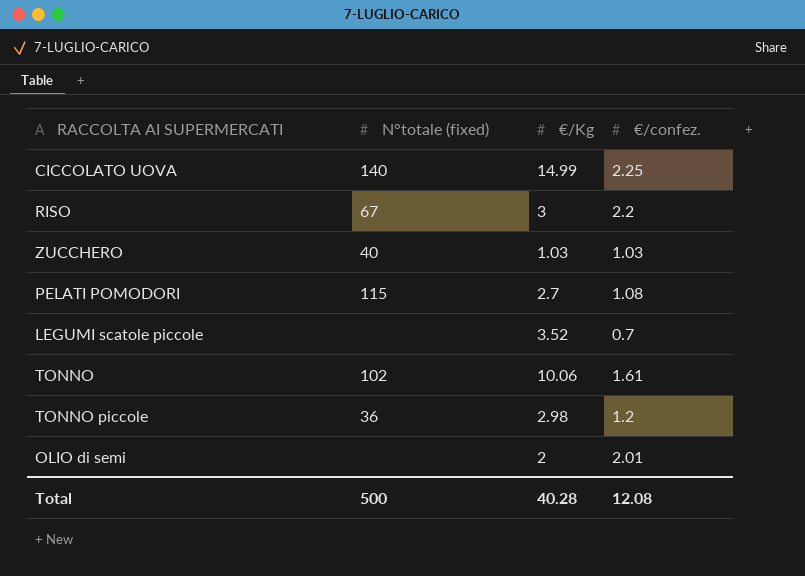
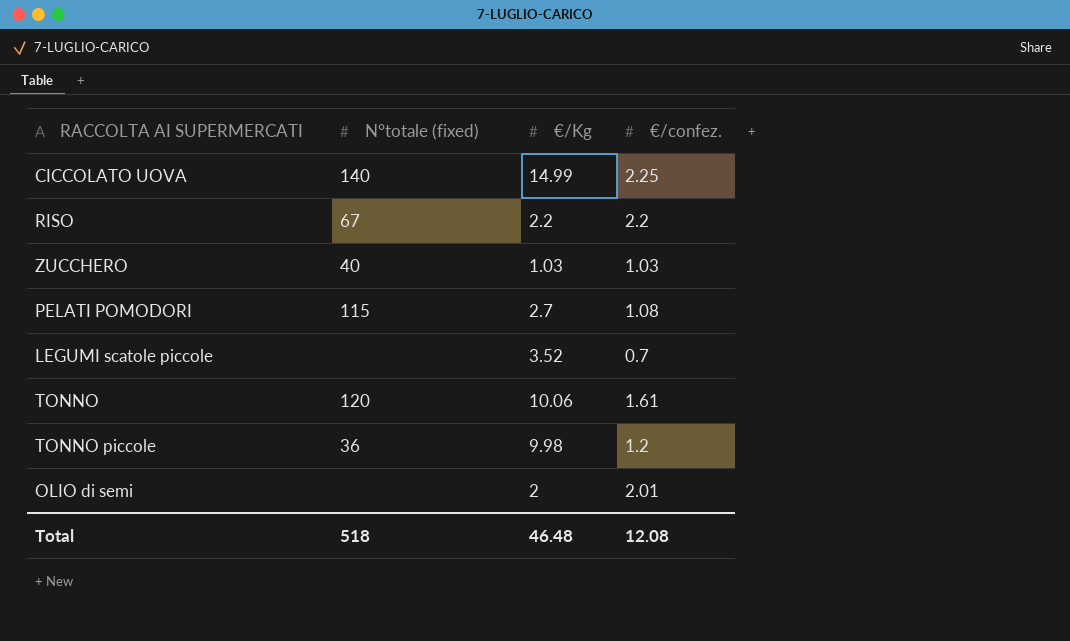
RISO | €/Kg: 3 -> 2.2
TONNO | N°totale (fixed): 102 -> 120
TONNO piccole | €/Kg: 2.98 -> 9.98
Total | N°totale (fixed): 500 -> 518
Total | €/Kg: 40.28 -> 46.48

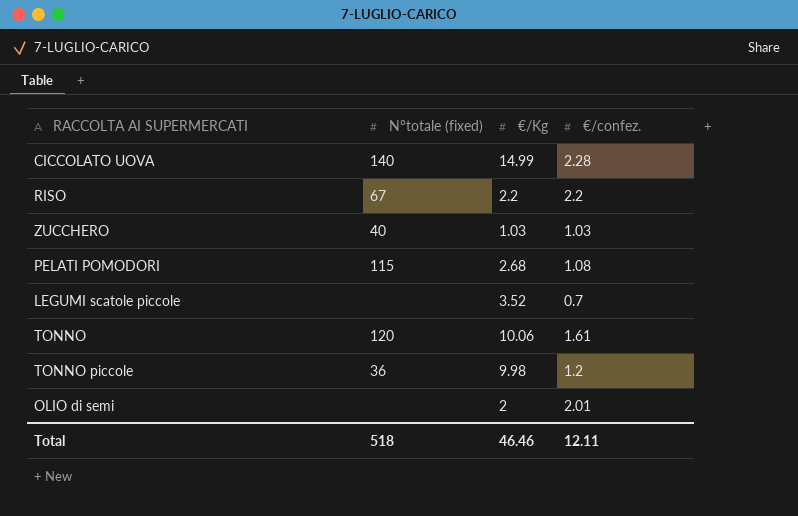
CICCOLATO UOVA | €/confez.: 2.25 -> 2.28
PELATI POMODORI | €/Kg: 2.7 -> 2.68
Total | €/Kg: 46.48 -> 46.46
Total | €/confez.: 12.08 -> 12.11

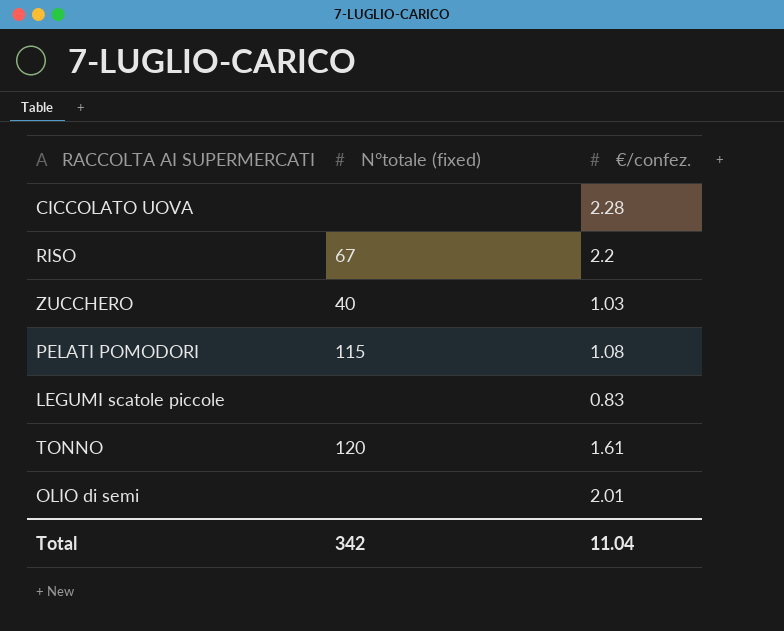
column €/Kg | position: 3 -> none
row TONNO piccole: 36 | 9.98 | 1.2 -> none
CICCOLATO UOVA | N°totale (fixed): 140 -> none
LEGUMI scatole piccole | €/confez.: 0.7 -> 0.83
Total | N°totale (fixed): 518 -> 342
Total | €/confez.: 12.11 -> 11.04

